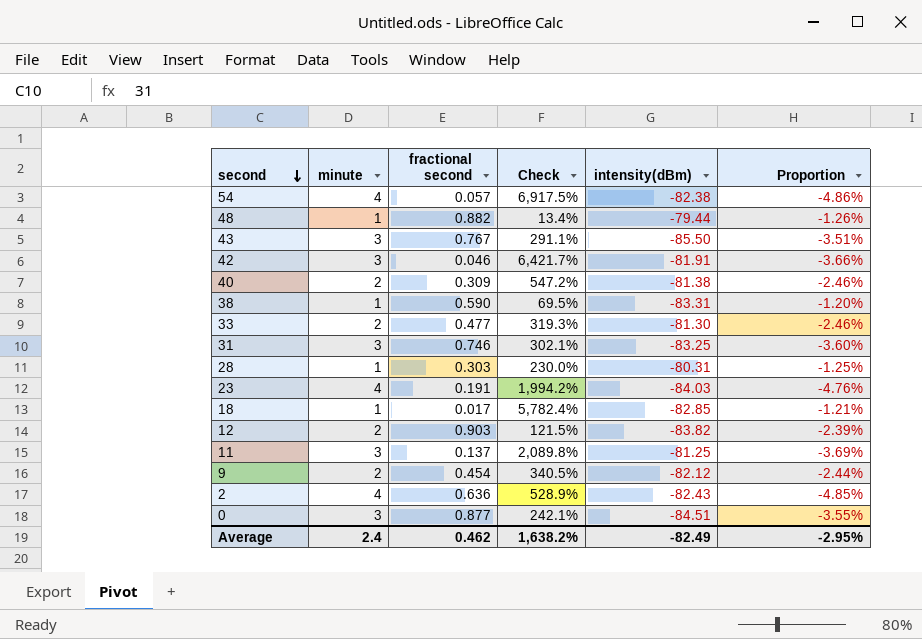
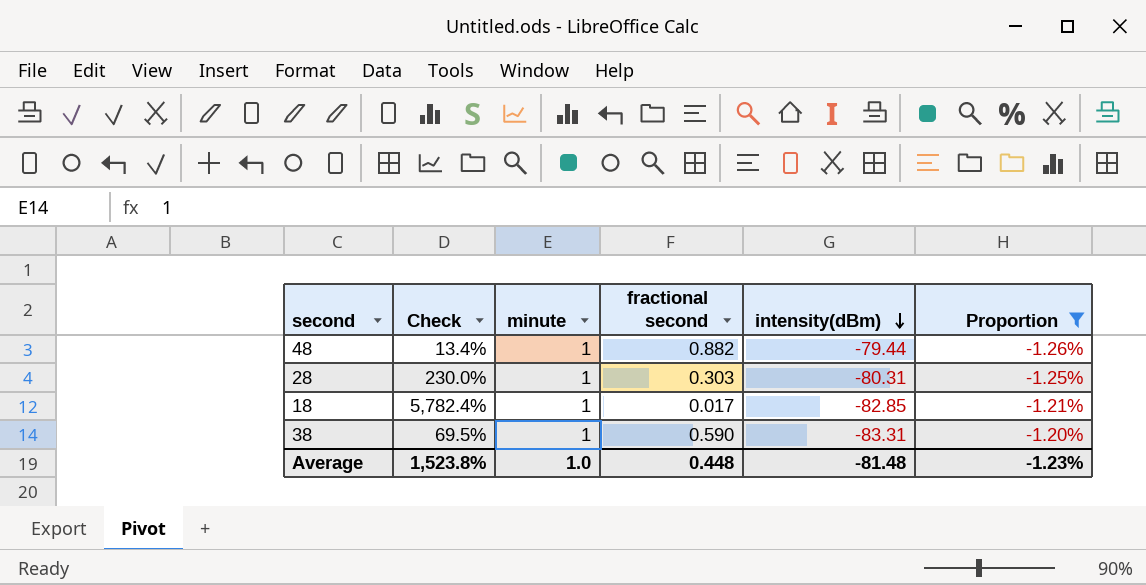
filter: none -> Proportion >= -1.26%
row order: second descending -> intensity(dBm) descending
column Check | position: 4 -> 2
Average | Check: 1,638.2% -> 1,523.8%
Average | minute: 2.4 -> 1.0
Average | fractional second: 0.462 -> 0.448
Average | intensity(dBm): -82.49 -> -81.48
Average | Proportion: -2.95% -> -1.23%

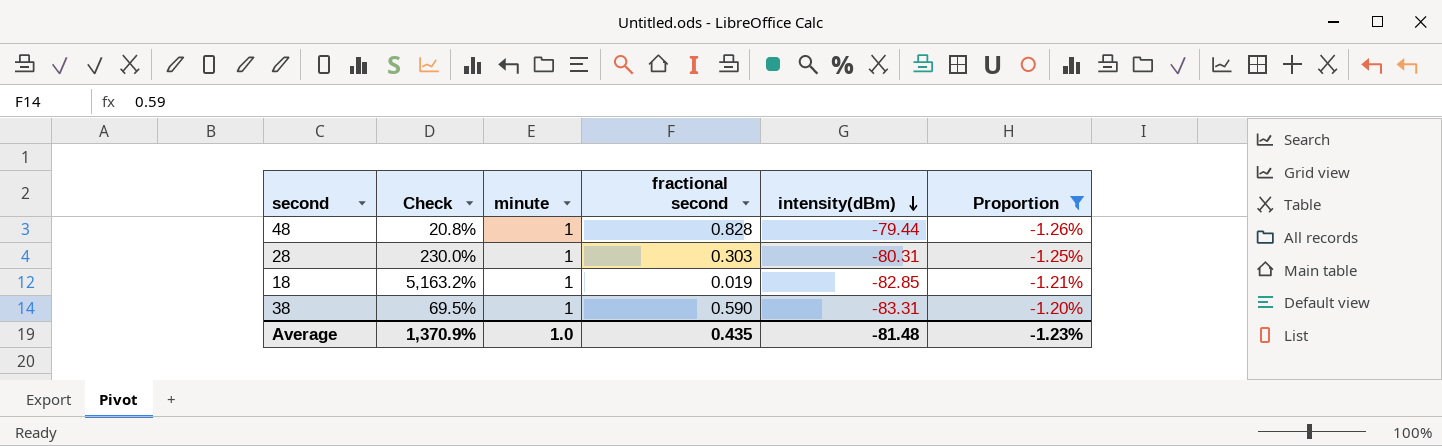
48 | Check: 13.4% -> 20.8%
48 | fractional second: 0.882 -> 0.828
18 | Check: 5,782.4% -> 5,163.2%
18 | fractional second: 0.017 -> 0.019
Average | Check: 1,523.8% -> 1,370.9%
Average | fractional second: 0.448 -> 0.435

